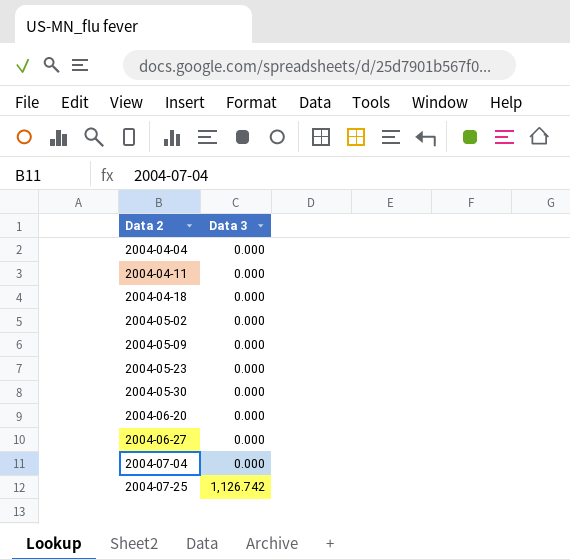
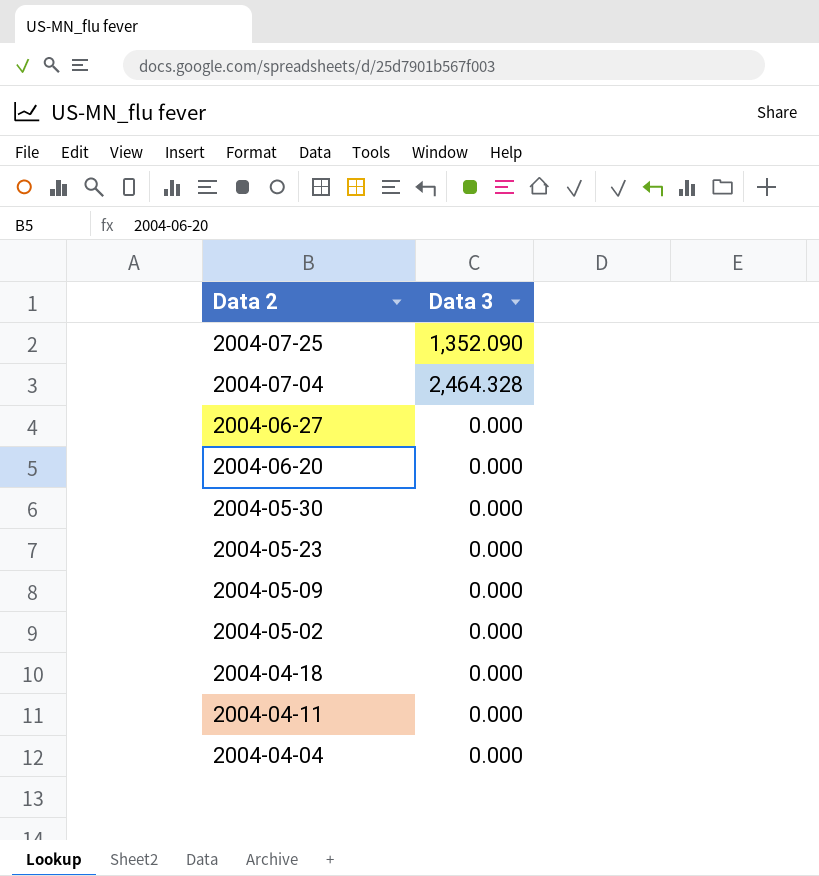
row order: Data 2 ascending -> Data 2 descending
2004-07-25 | Data 3: 1,126.742 -> 1,352.090
2004-07-04 | Data 3: 0.000 -> 2,464.328

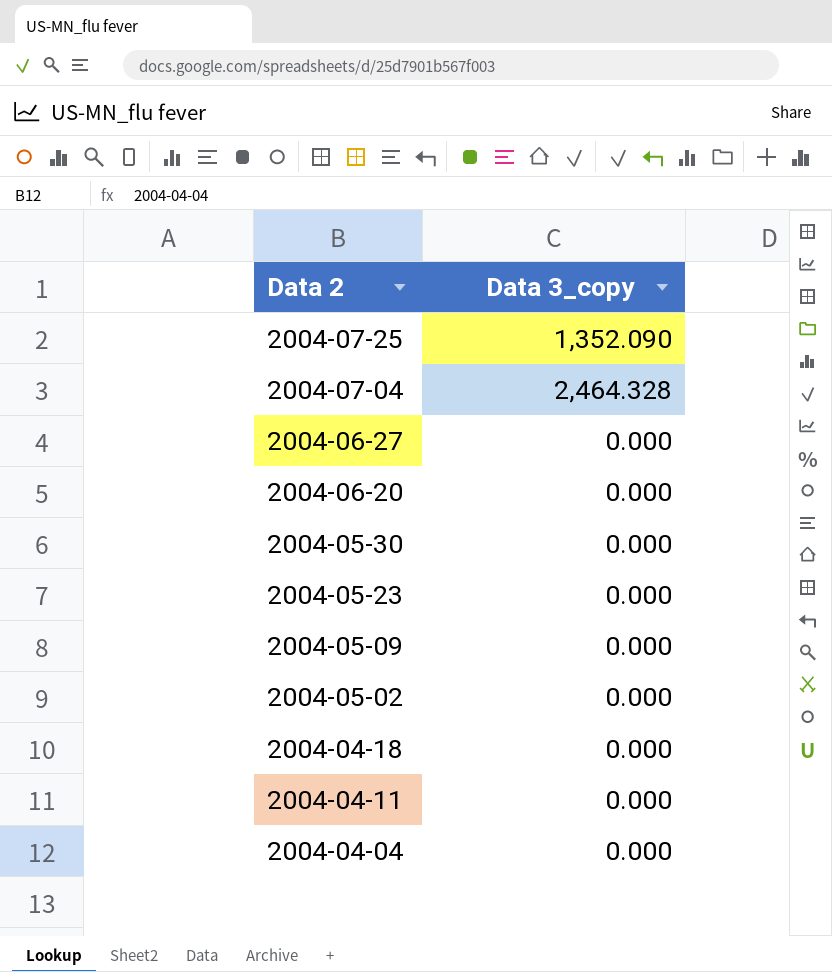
column name: Data 3 -> Data 3_copy

